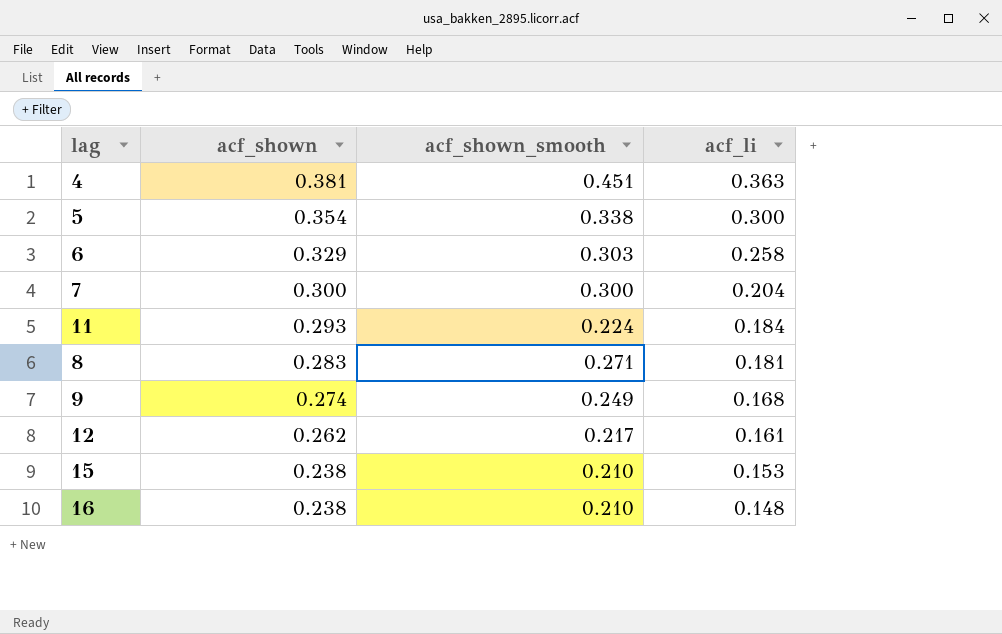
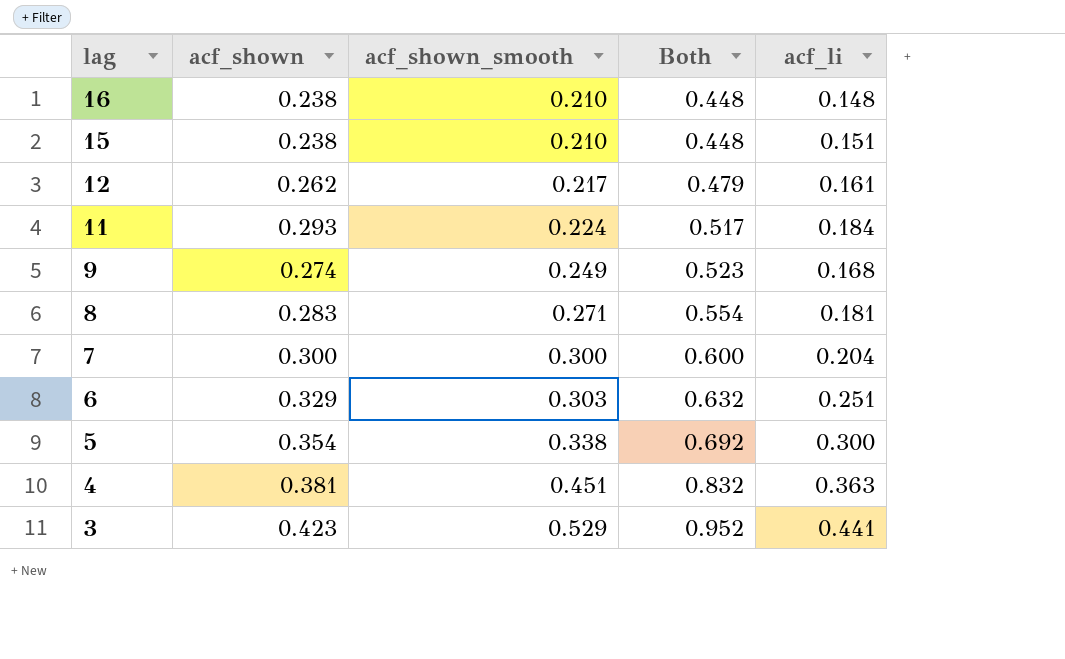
row order: acf_shown descending -> lag descending
column Both | formula: none -> [acf_shown] + [acf_shown_smooth]
15 | acf_li: 0.153 -> 0.151
6 | acf_li: 0.258 -> 0.251
row 3: none -> 0.423 | 0.529 | 0.952 | 0.441

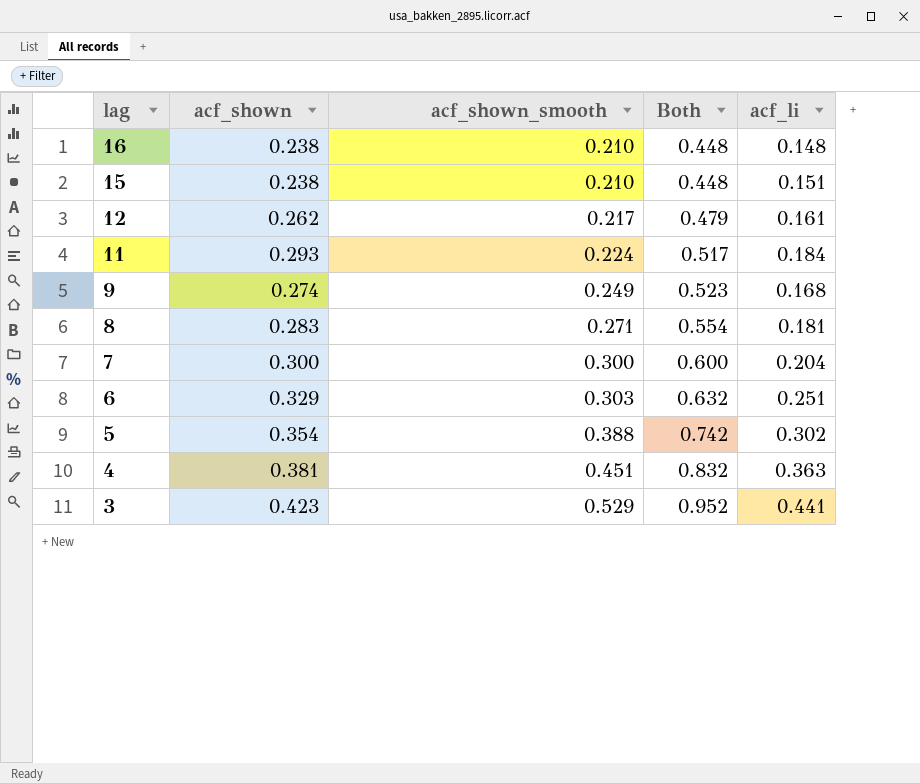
5 | acf_shown_smooth: 0.338 -> 0.388
5 | Both: 0.692 -> 0.742
5 | acf_li: 0.300 -> 0.302

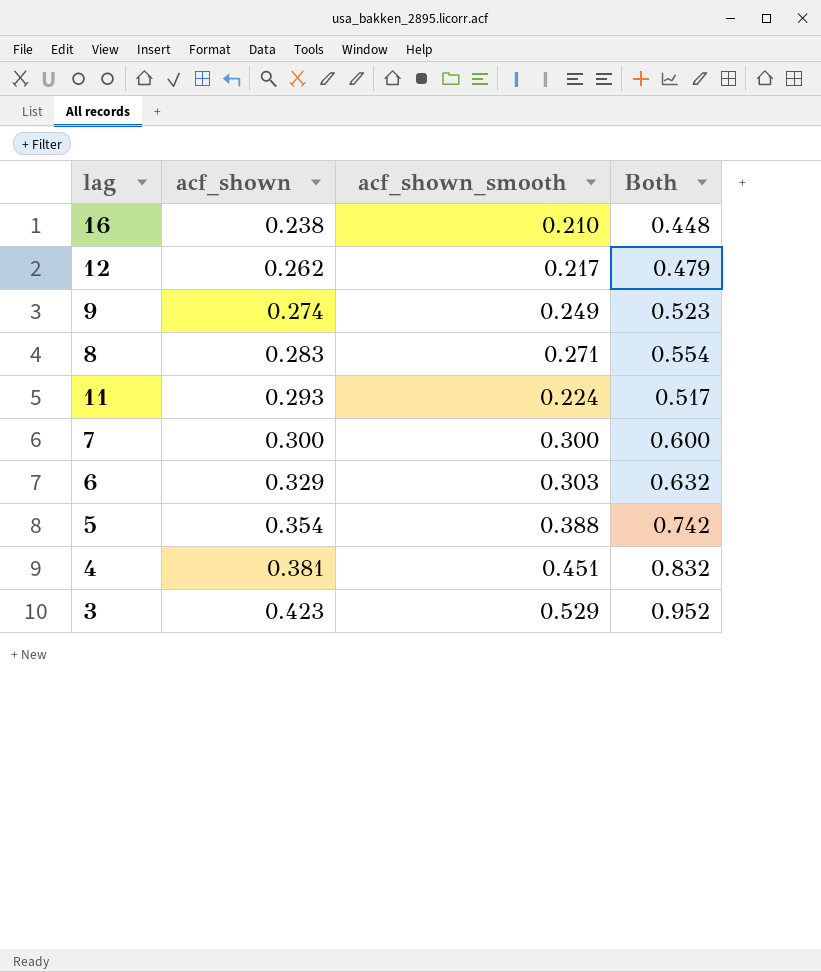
row order: lag descending -> acf_shown ascending
column acf_li | position: 5 -> none
row 15: 0.238 | 0.210 | 0.448 | 0.151 -> none

